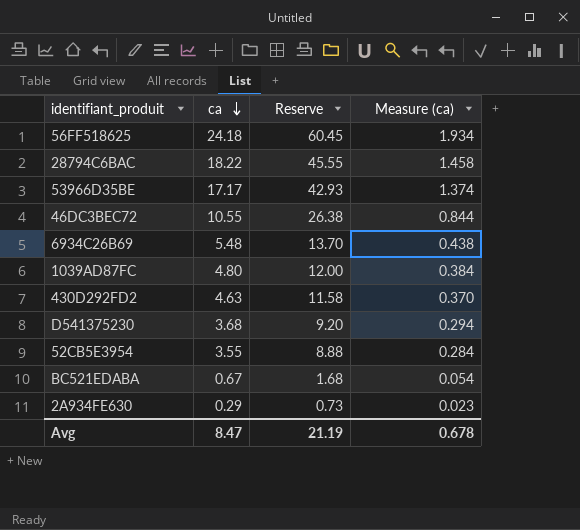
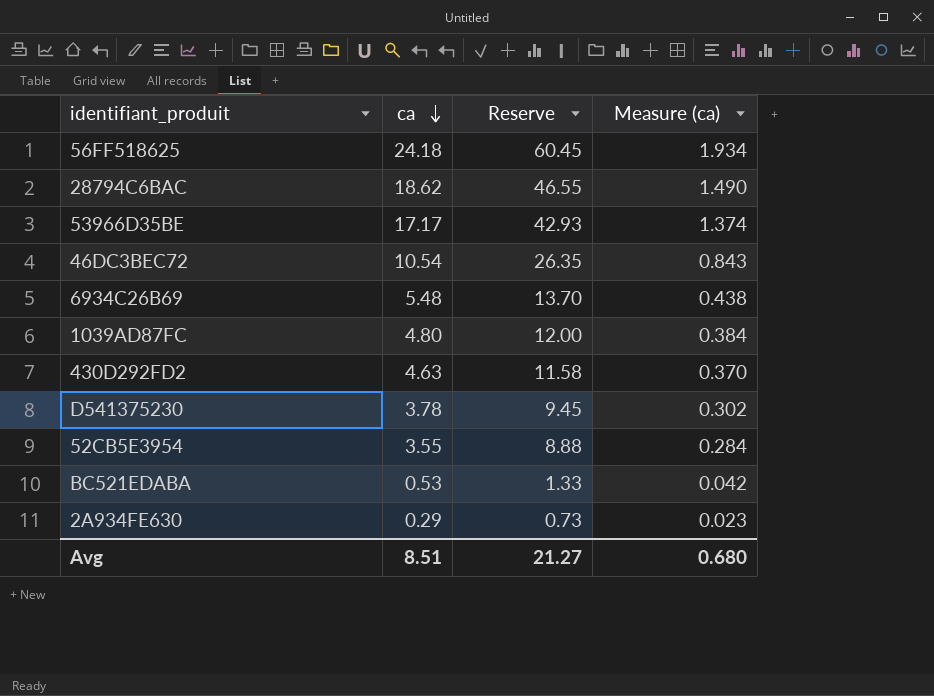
28794C6BAC | ca: 18.22 -> 18.62
28794C6BAC | Reserve: 45.55 -> 46.55
28794C6BAC | Measure (ca): 1.458 -> 1.490
46DC3BEC72 | ca: 10.55 -> 10.54
46DC3BEC72 | Reserve: 26.38 -> 26.35
46DC3BEC72 | Measure (ca): 0.844 -> 0.843
D541375230 | ca: 3.68 -> 3.78
D541375230 | Reserve: 9.20 -> 9.45
D541375230 | Measure (ca): 0.294 -> 0.302
BC521EDABA | ca: 0.67 -> 0.53
BC521EDABA | Reserve: 1.68 -> 1.33
BC521EDABA | Measure (ca): 0.054 -> 0.042
Avg | ca: 8.47 -> 8.51
Avg | Reserve: 21.19 -> 21.27
Avg | Measure (ca): 0.678 -> 0.680

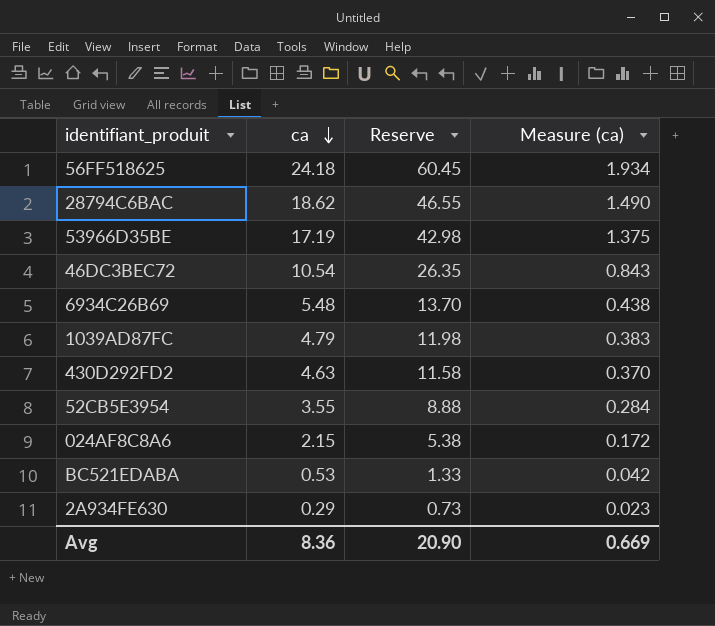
row D541375230: 3.78 | 9.45 | 0.302 -> none
53966D35BE | ca: 17.17 -> 17.19
53966D35BE | Reserve: 42.93 -> 42.98
53966D35BE | Measure (ca): 1.374 -> 1.375
1039AD87FC | ca: 4.80 -> 4.79
1039AD87FC | Reserve: 12.00 -> 11.98
1039AD87FC | Measure (ca): 0.384 -> 0.383
row 024AF8C8A6: none -> 2.15 | 5.38 | 0.172
Avg | ca: 8.51 -> 8.36
Avg | Reserve: 21.27 -> 20.90
Avg | Measure (ca): 0.680 -> 0.669

